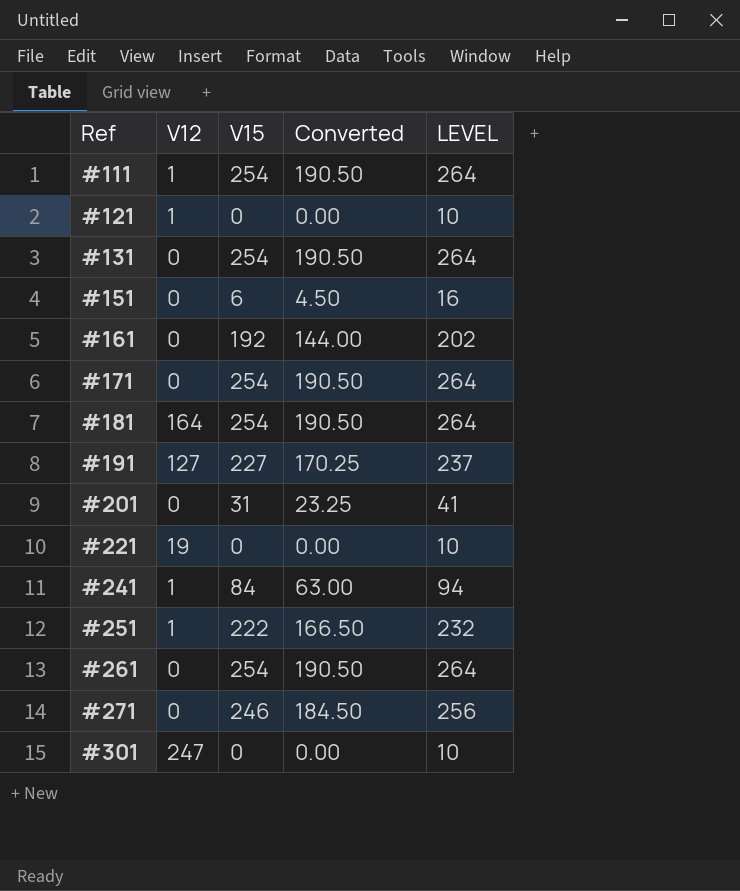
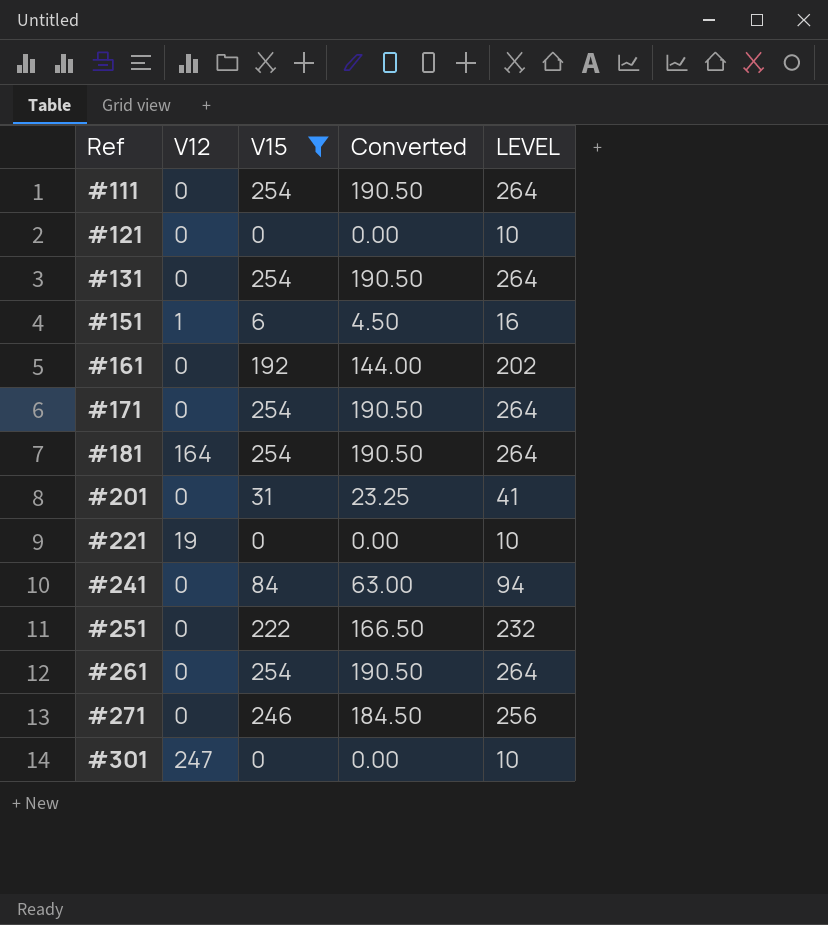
filter: none -> V15 != 227
#111 | V12: 1 -> 0
#121 | V12: 1 -> 0
#151 | V12: 0 -> 1
#241 | V12: 1 -> 0
#251 | V12: 1 -> 0

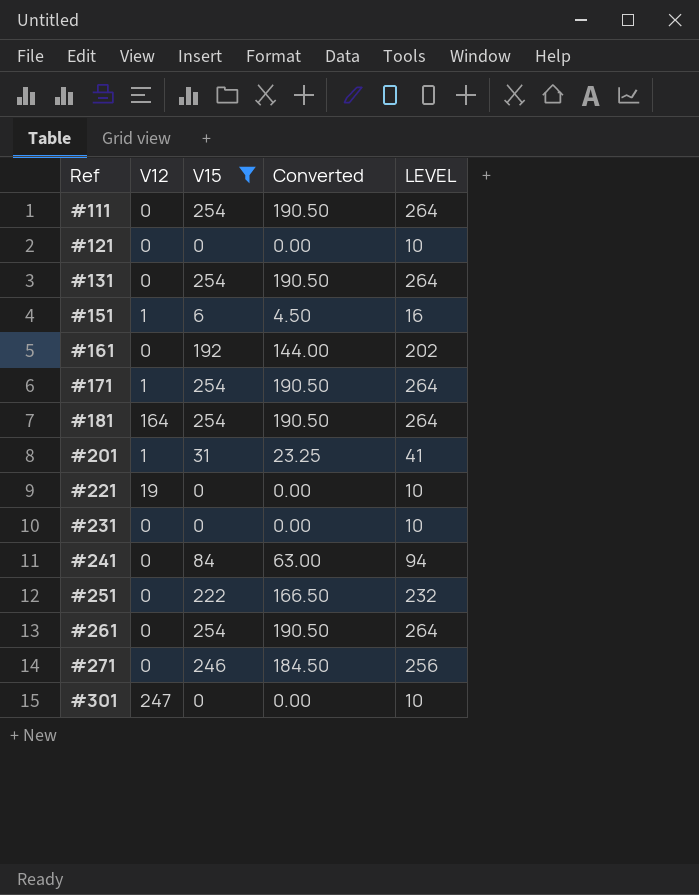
#171 | V12: 0 -> 1
#201 | V12: 0 -> 1
row #231: none -> 0 | 0 | 0.00 | 10

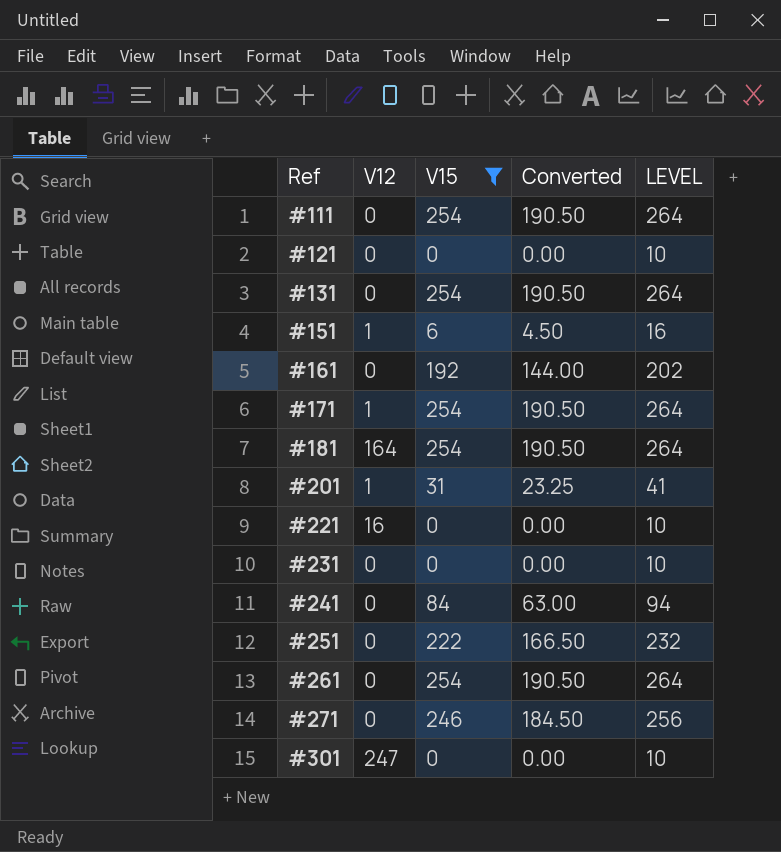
#221 | V12: 19 -> 16

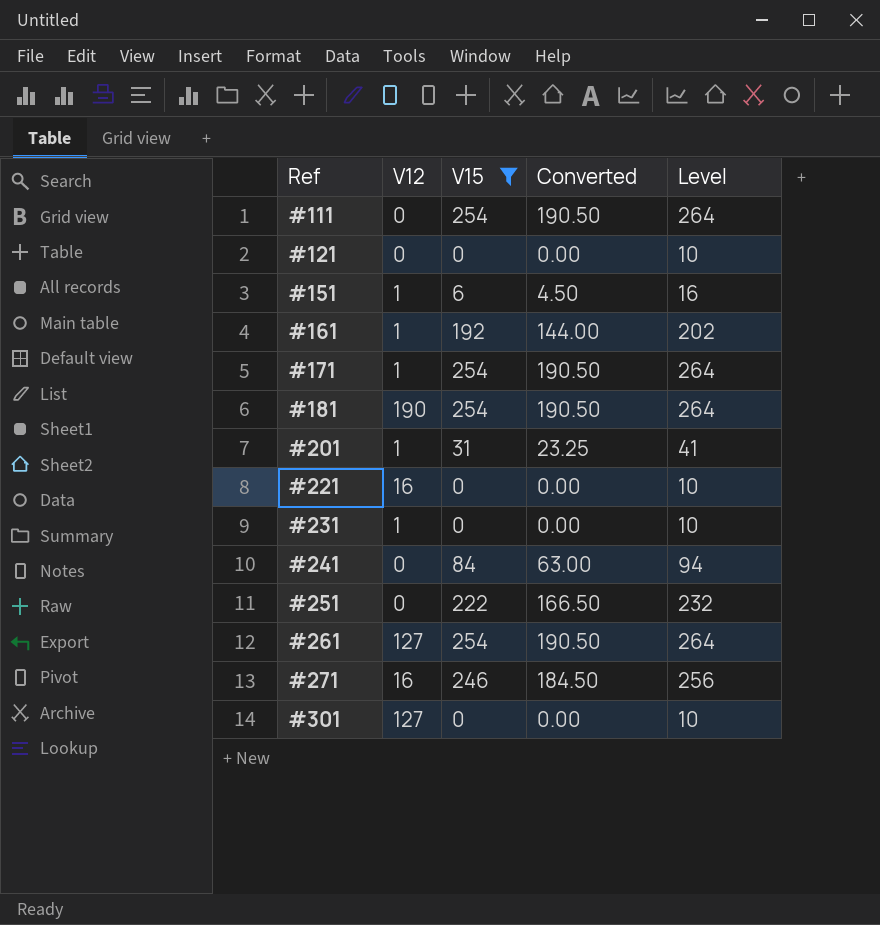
column name: LEVEL -> Level
row #131: 0 | 254 | 190.50 | 264 -> none
#161 | V12: 0 -> 1
#181 | V12: 164 -> 190
#231 | V12: 0 -> 1
#261 | V12: 0 -> 127
#271 | V12: 0 -> 16
#301 | V12: 247 -> 127

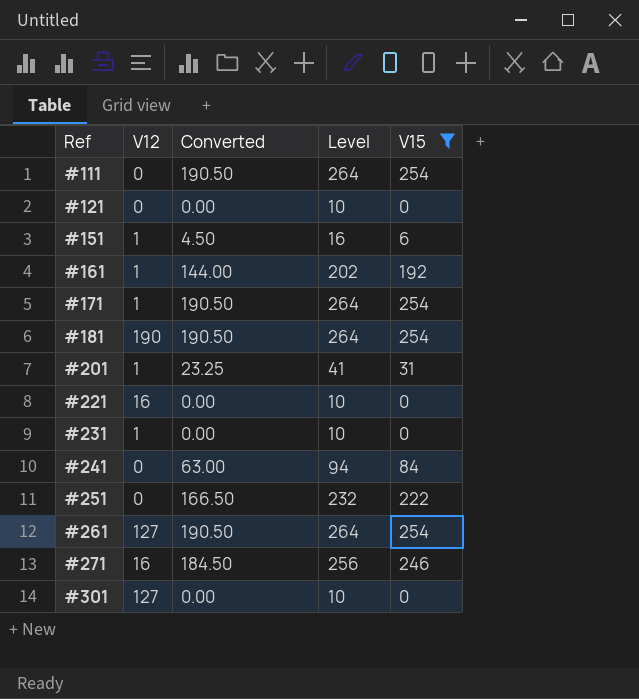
column V15 | position: 3 -> 5

